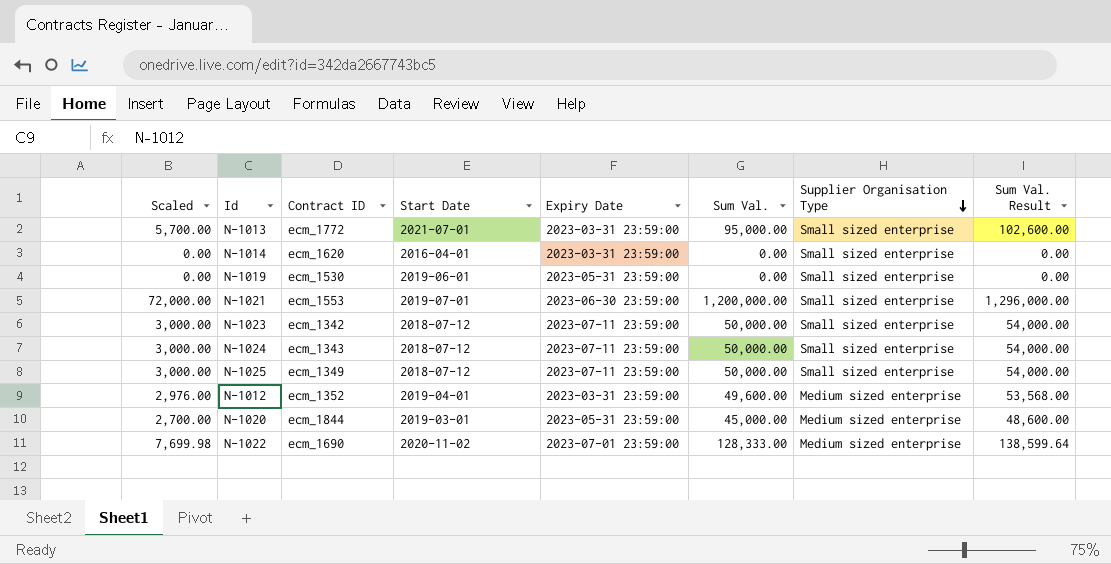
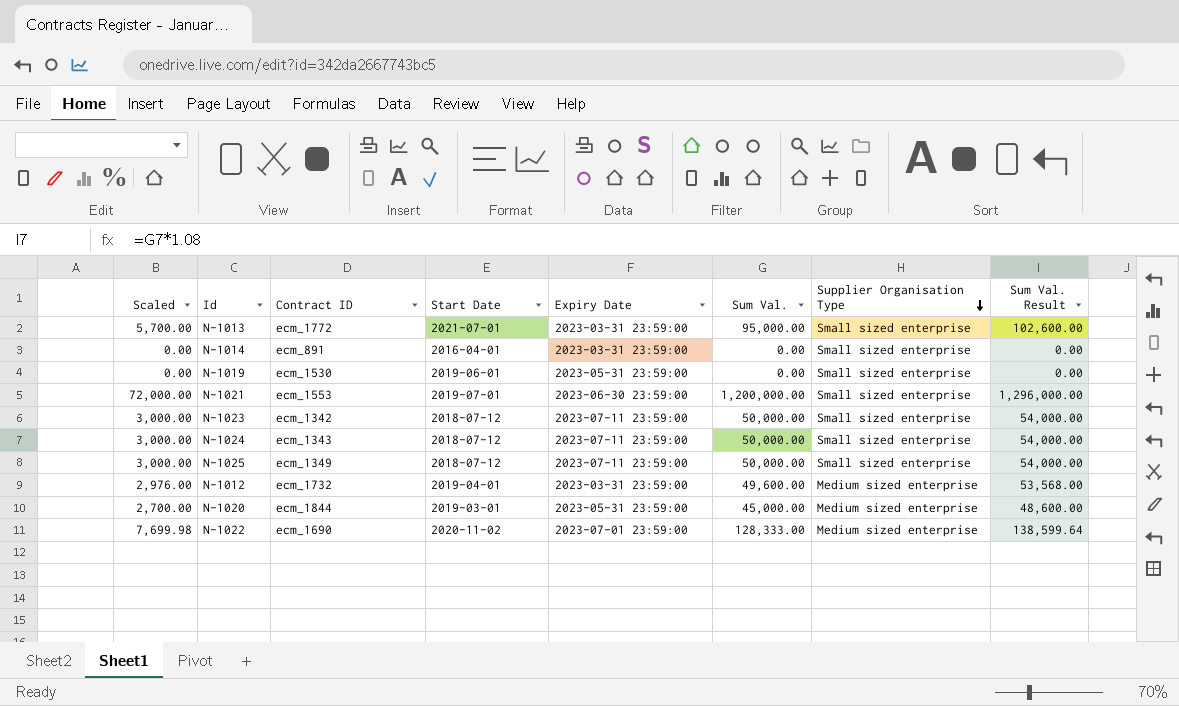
N-1014 | Contract ID: ecm_1620 -> ecm_891
N-1012 | Contract ID: ecm_1352 -> ecm_1732

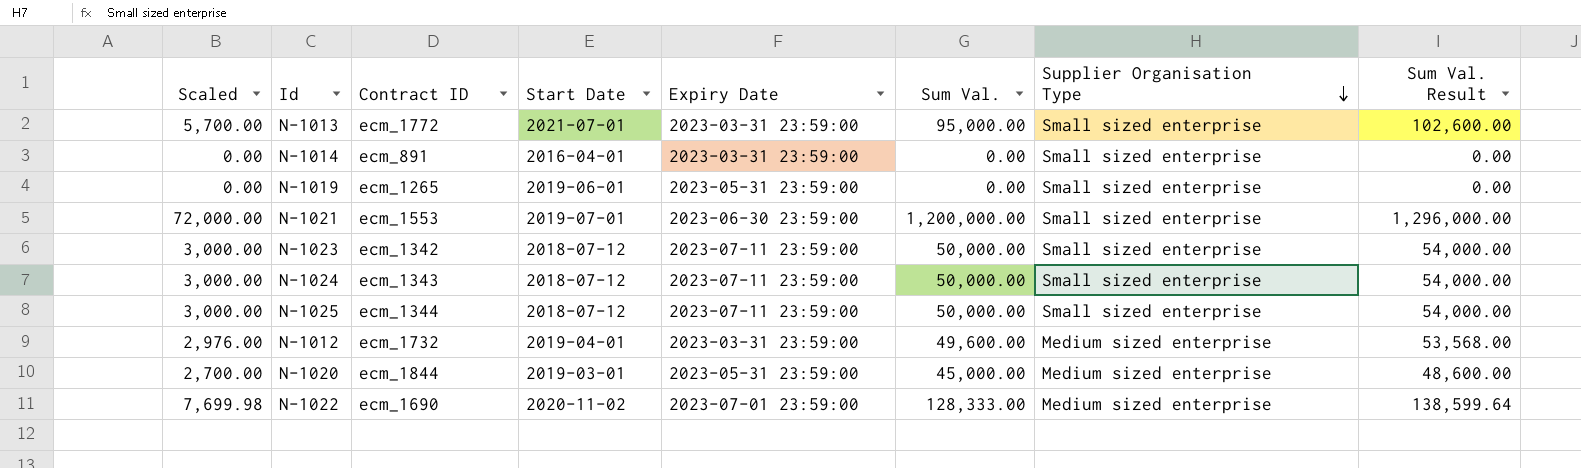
N-1019 | Contract ID: ecm_1530 -> ecm_1265
N-1025 | Contract ID: ecm_1349 -> ecm_1344

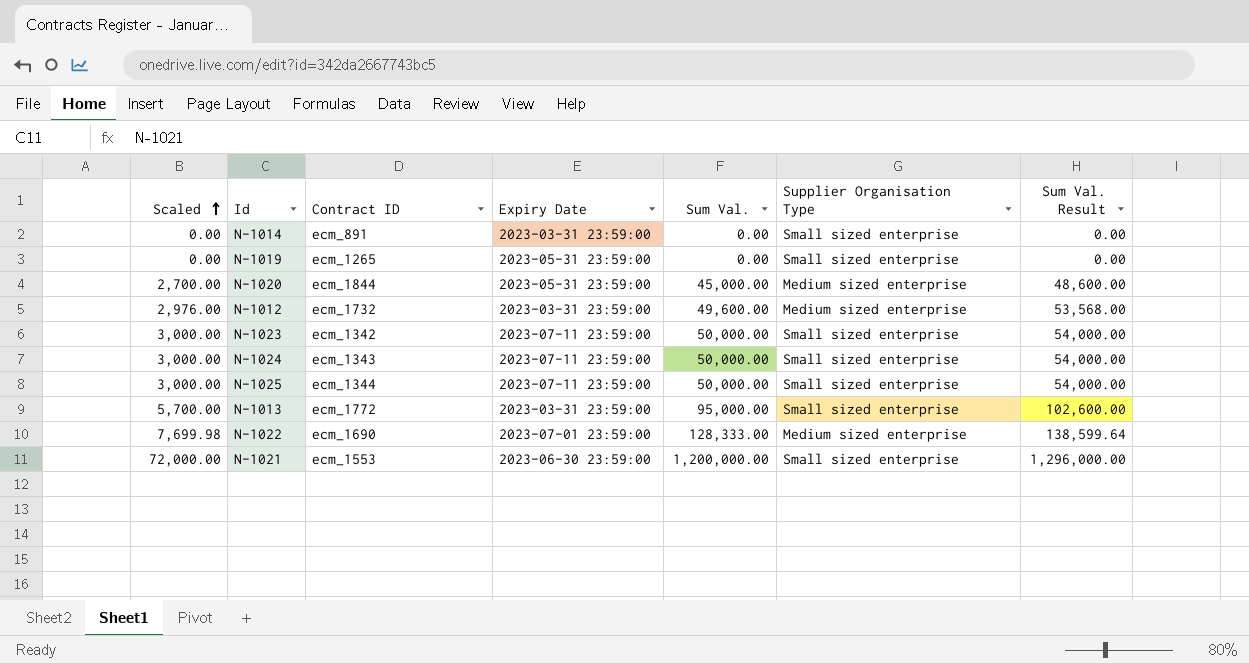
row order: Supplier Organisation Type descending -> Scaled ascending
column Start Date | position: 4 -> none

